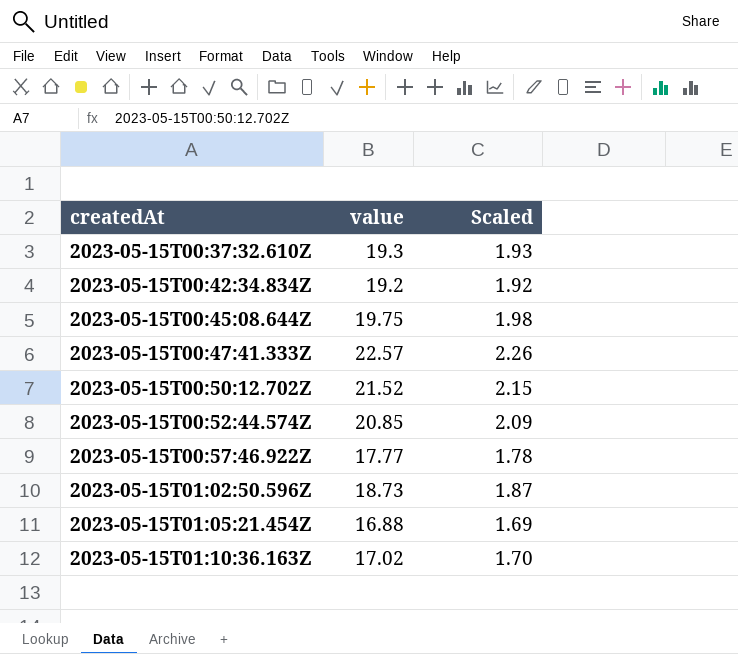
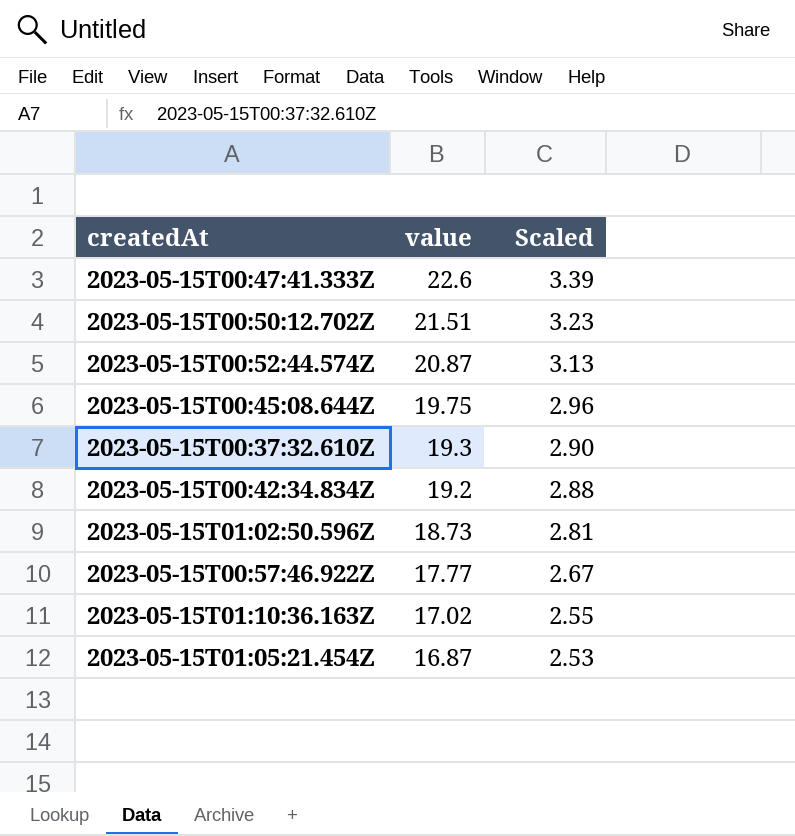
row order: createdAt ascending -> value descending
column Scaled | formula: [value] * 0.1 -> [value] * 0.15
2023-05-15T00:47:41.333Z | value: 22.57 -> 22.6
2023-05-15T00:50:12.702Z | value: 21.52 -> 21.51
2023-05-15T00:52:44.574Z | value: 20.85 -> 20.87
2023-05-15T01:05:21.454Z | value: 16.88 -> 16.87

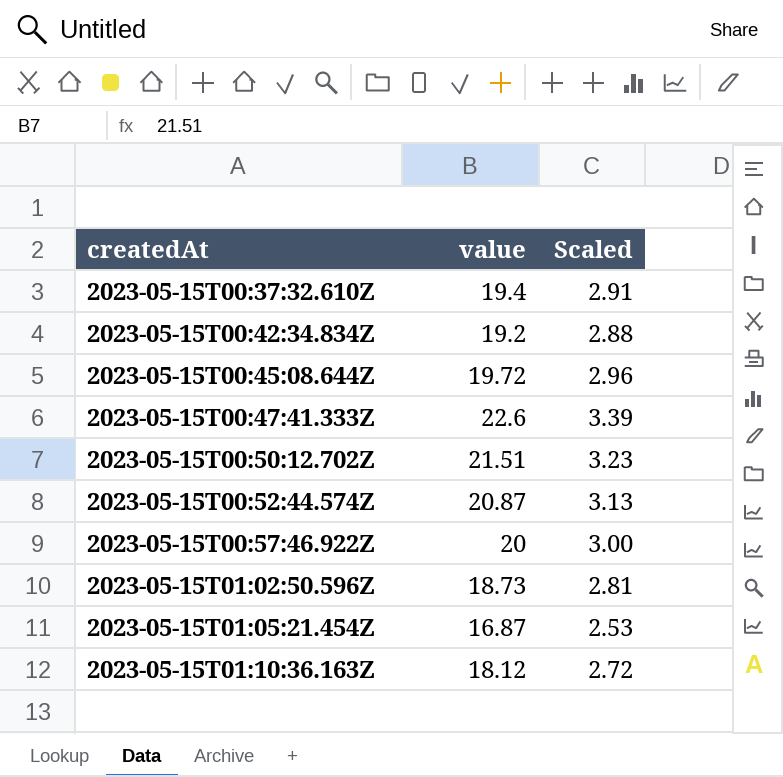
row order: value descending -> createdAt ascending
2023-05-15T00:37:32.610Z | value: 19.3 -> 19.4
2023-05-15T00:37:32.610Z | Scaled: 2.90 -> 2.91
2023-05-15T00:45:08.644Z | value: 19.75 -> 19.72
2023-05-15T00:57:46.922Z | value: 17.77 -> 20
2023-05-15T00:57:46.922Z | Scaled: 2.67 -> 3.00
2023-05-15T01:10:36.163Z | value: 17.02 -> 18.12
2023-05-15T01:10:36.163Z | Scaled: 2.55 -> 2.72

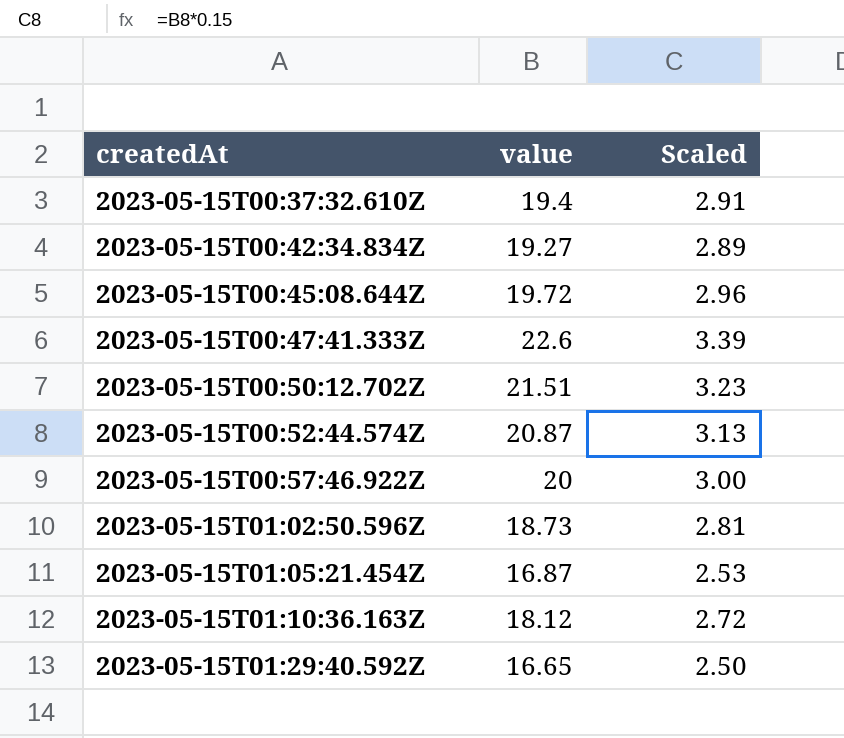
2023-05-15T00:42:34.834Z | value: 19.2 -> 19.27
2023-05-15T00:42:34.834Z | Scaled: 2.88 -> 2.89
row 2023-05-15T01:29:40.592Z: none -> 16.65 | 2.50

